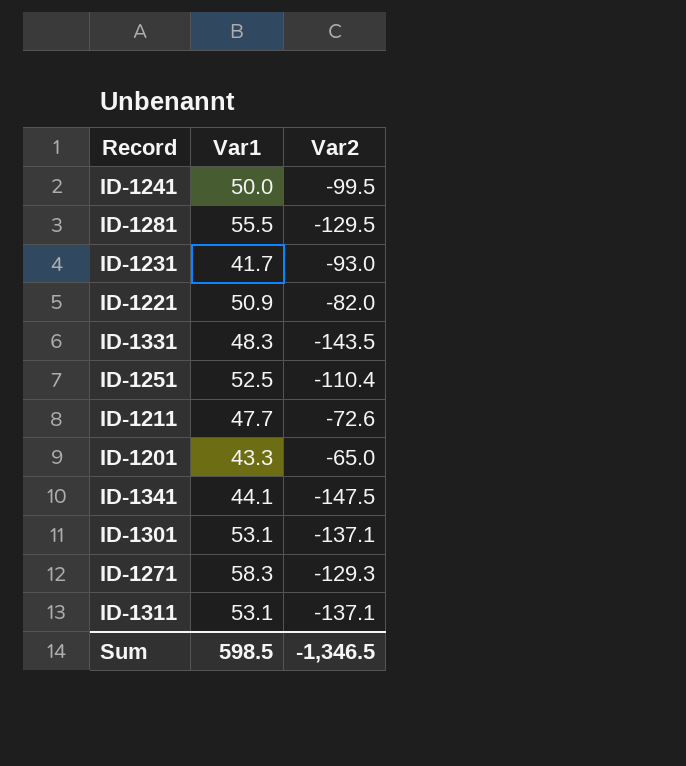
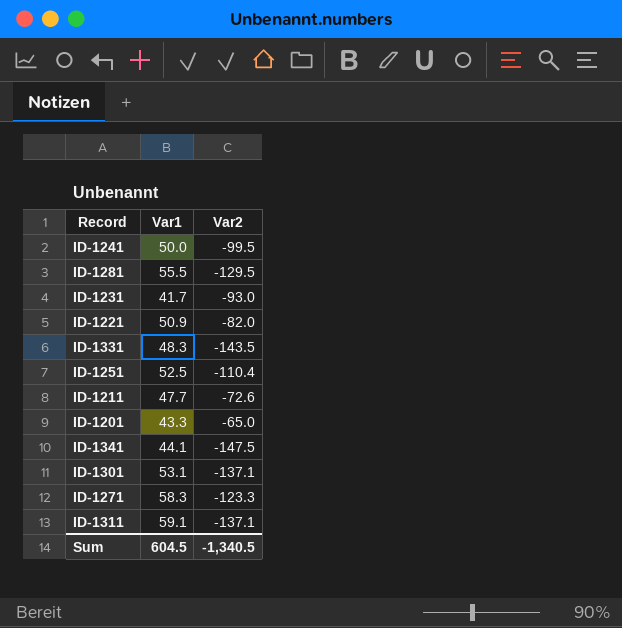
ID-1271 | Var2: -129.3 -> -123.3
ID-1311 | Var1: 53.1 -> 59.1
Sum | Var1: 598.5 -> 604.5
Sum | Var2: -1,346.5 -> -1,340.5

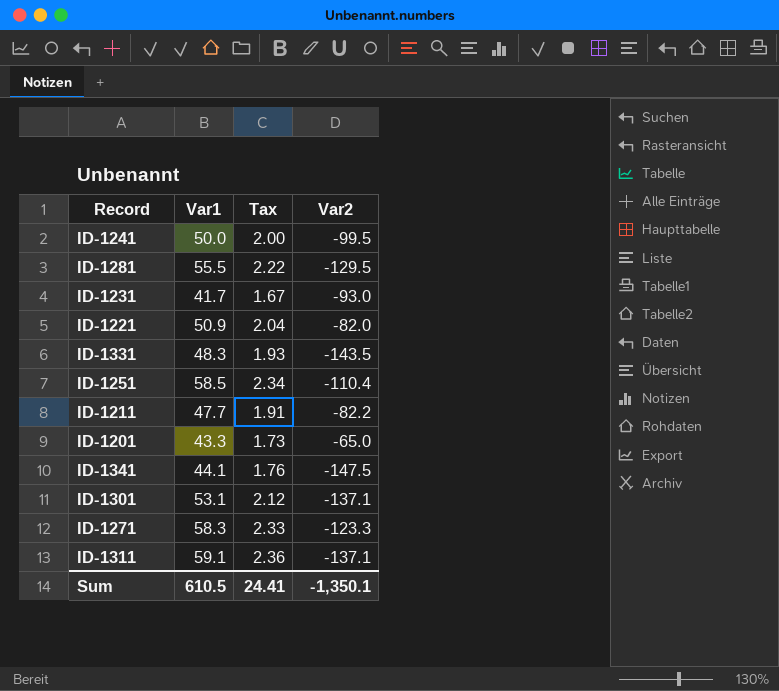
column Tax | formula: none -> [Var1] * 0.04
ID-1251 | Var1: 52.5 -> 58.5
ID-1211 | Var2: -72.6 -> -82.2
Sum | Var1: 604.5 -> 610.5
Sum | Var2: -1,340.5 -> -1,350.1

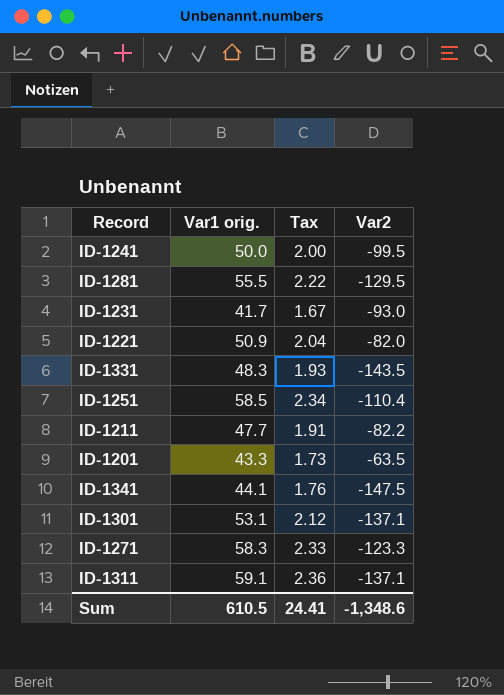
column name: Var1 -> Var1 orig.
ID-1201 | Var2: -65.0 -> -63.5
Sum | Var2: -1,350.1 -> -1,348.6

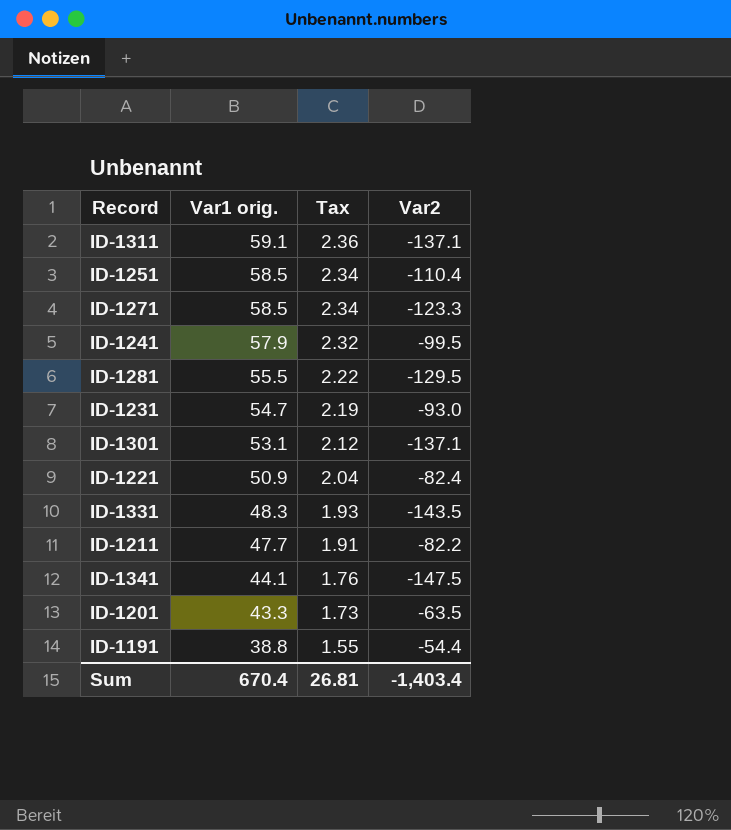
row order: none -> Var1 orig. descending
ID-1271 | Var1 orig.: 58.3 -> 58.5
ID-1271 | Tax: 2.33 -> 2.34
ID-1241 | Var1 orig.: 50.0 -> 57.9
ID-1241 | Tax: 2.00 -> 2.32
ID-1231 | Var1 orig.: 41.7 -> 54.7
ID-1231 | Tax: 1.67 -> 2.19
ID-1221 | Var2: -82.0 -> -82.4
row ID-1191: none -> 38.8 | 1.55 | -54.4
Sum | Var1 orig.: 610.5 -> 670.4
Sum | Tax: 24.41 -> 26.81
Sum | Var2: -1,348.6 -> -1,403.4

